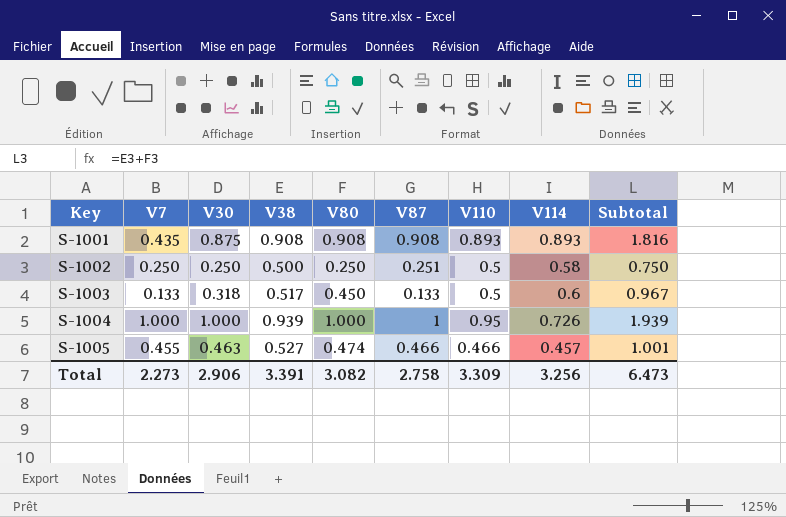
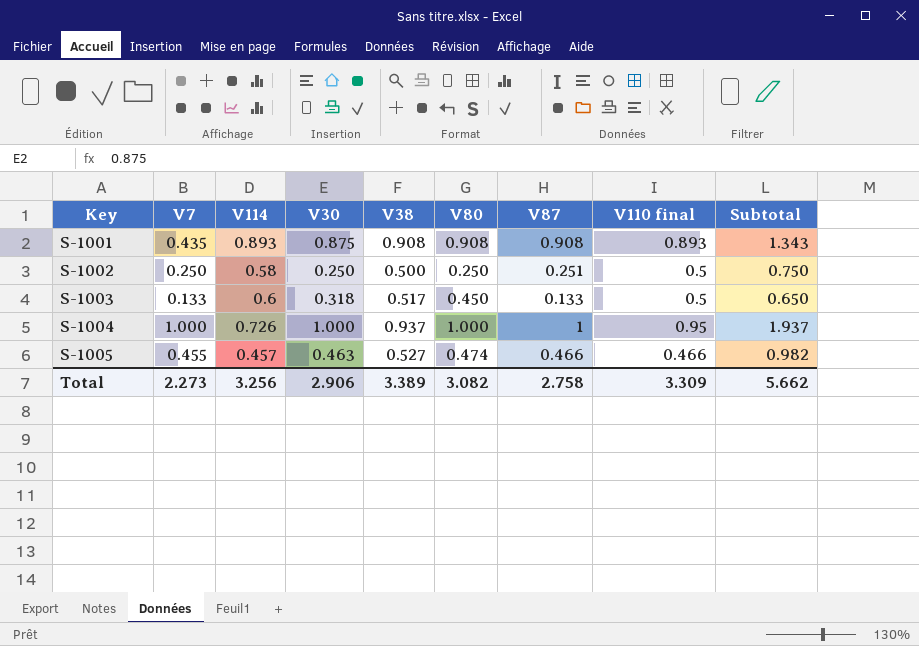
column V114 | position: 8 -> 3
column name: V110 -> V110 final
column Subtotal | formula: [V38] + [V80] -> [V7] + [V38]
S-1004 | V38: 0.939 -> 0.937
Total | V38: 3.391 -> 3.389
Total | Subtotal: 6.473 -> 5.662

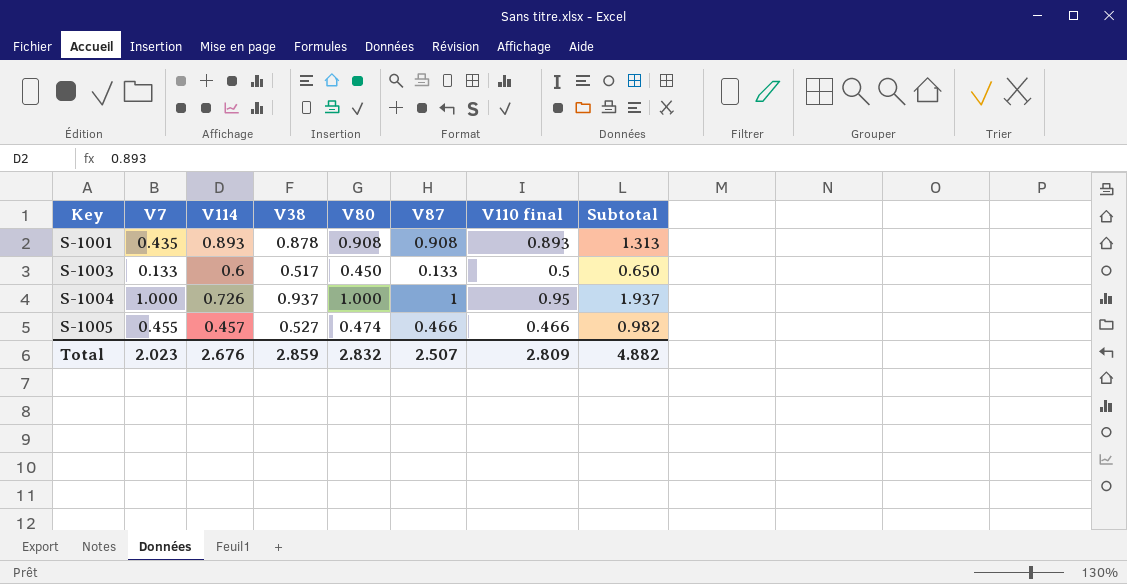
column V30 | position: 4 -> none
row S-1002: 0.250 | 0.58 | 0.250 | 0.500 | 0.250 | 0.251 | 0.5 | 0.750 -> none
S-1001 | V38: 0.908 -> 0.878
S-1001 | Subtotal: 1.343 -> 1.313
Total | V7: 2.273 -> 2.023
Total | V114: 3.256 -> 2.676
Total | V38: 3.389 -> 2.859
Total | V80: 3.082 -> 2.832
Total | V87: 2.758 -> 2.507
Total | V110 final: 3.309 -> 2.809
Total | Subtotal: 5.662 -> 4.882

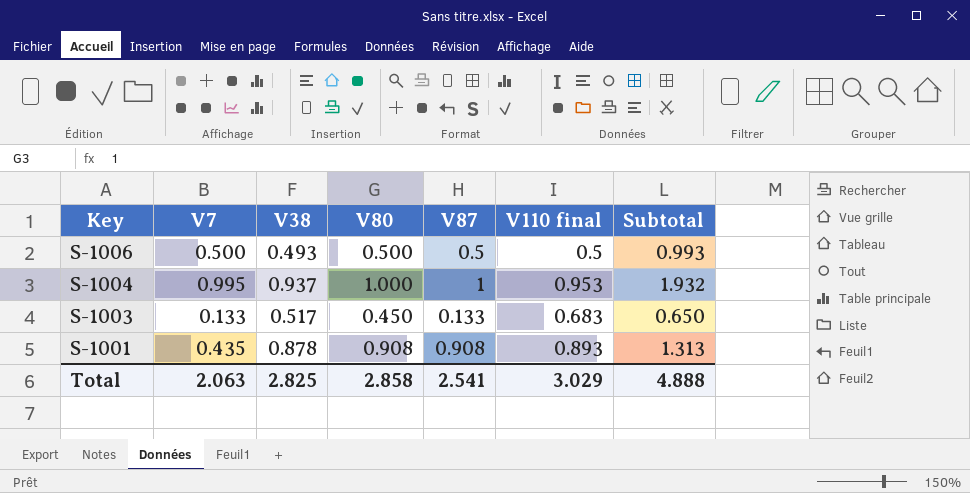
row order: Key ascending -> Key descending
column V114 | position: 3 -> none
row S-1005: 0.455 | 0.457 | 0.527 | 0.474 | 0.466 | 0.466 | 0.982 -> none
row S-1006: none -> 0.500 | 0.493 | 0.500 | 0.5 | 0.5 | 0.993
S-1004 | V7: 1.000 -> 0.995
S-1004 | V110 final: 0.95 -> 0.953
S-1004 | Subtotal: 1.937 -> 1.932
S-1003 | V110 final: 0.5 -> 0.683
Total | V7: 2.023 -> 2.063
Total | V38: 2.859 -> 2.825
Total | V80: 2.832 -> 2.858
Total | V87: 2.507 -> 2.541
Total | V110 final: 2.809 -> 3.029
Total | Subtotal: 4.882 -> 4.888

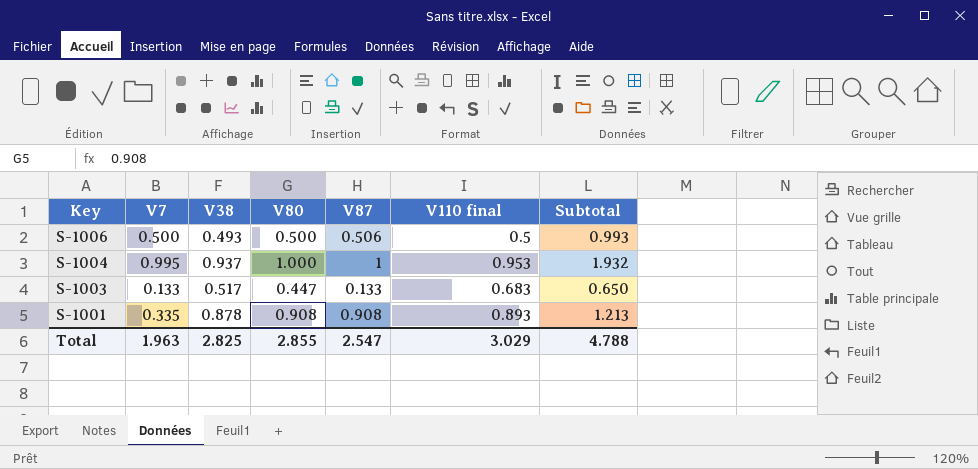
S-1006 | V87: 0.5 -> 0.506
S-1003 | V80: 0.450 -> 0.447
S-1001 | V7: 0.435 -> 0.335
S-1001 | Subtotal: 1.313 -> 1.213
Total | V7: 2.063 -> 1.963
Total | V80: 2.858 -> 2.855
Total | V87: 2.541 -> 2.547
Total | Subtotal: 4.888 -> 4.788

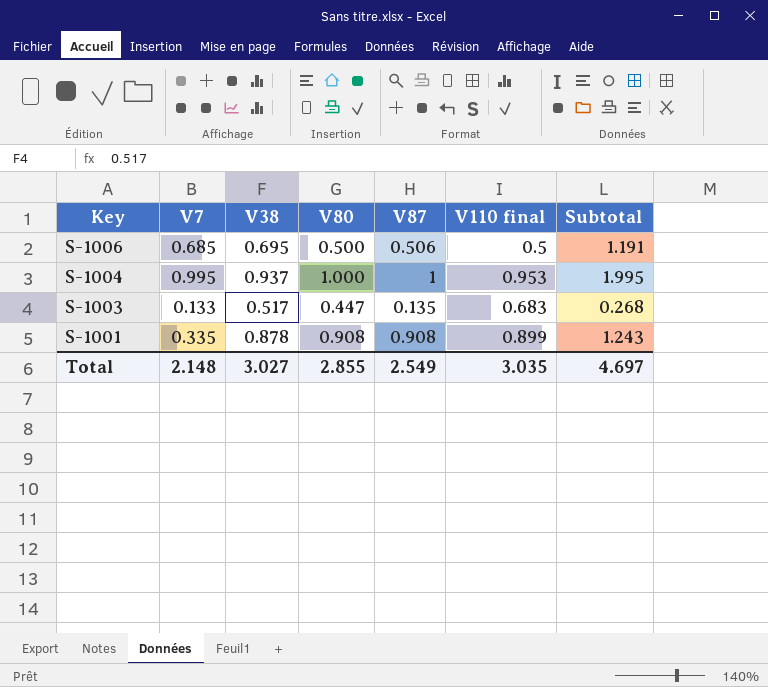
column Subtotal | formula: [V7] + [V38] -> [V7] + [V87]
S-1006 | V7: 0.500 -> 0.685
S-1006 | V38: 0.493 -> 0.695
S-1003 | V87: 0.133 -> 0.135
S-1001 | V110 final: 0.893 -> 0.899
Total | V7: 1.963 -> 2.148
Total | V38: 2.825 -> 3.027
Total | V87: 2.547 -> 2.549
Total | V110 final: 3.029 -> 3.035
Total | Subtotal: 4.788 -> 4.697

